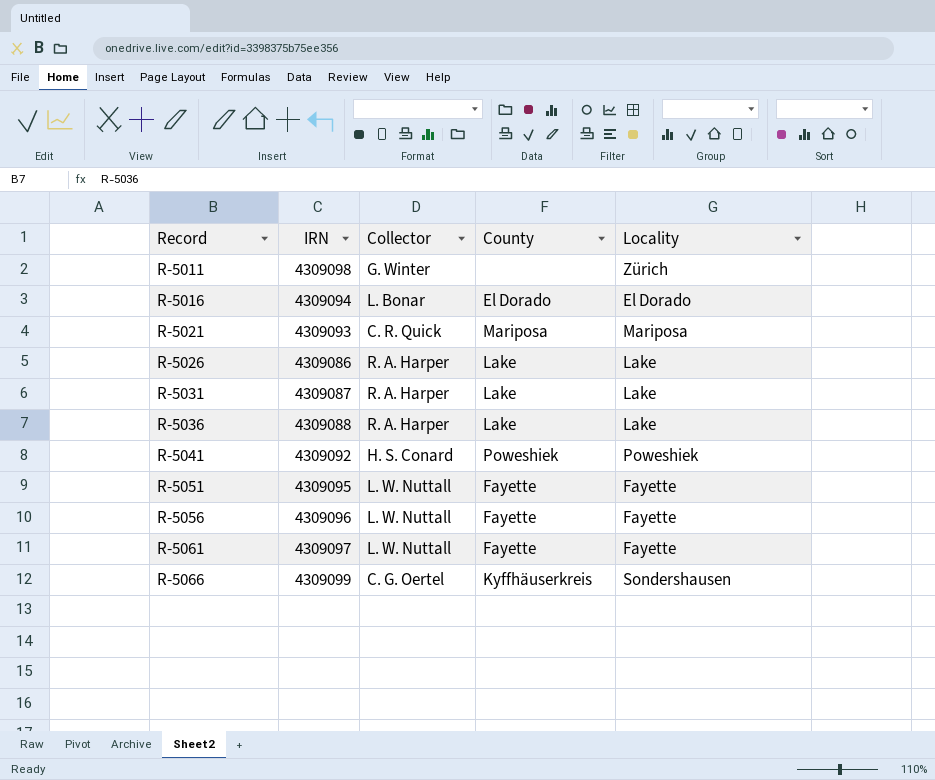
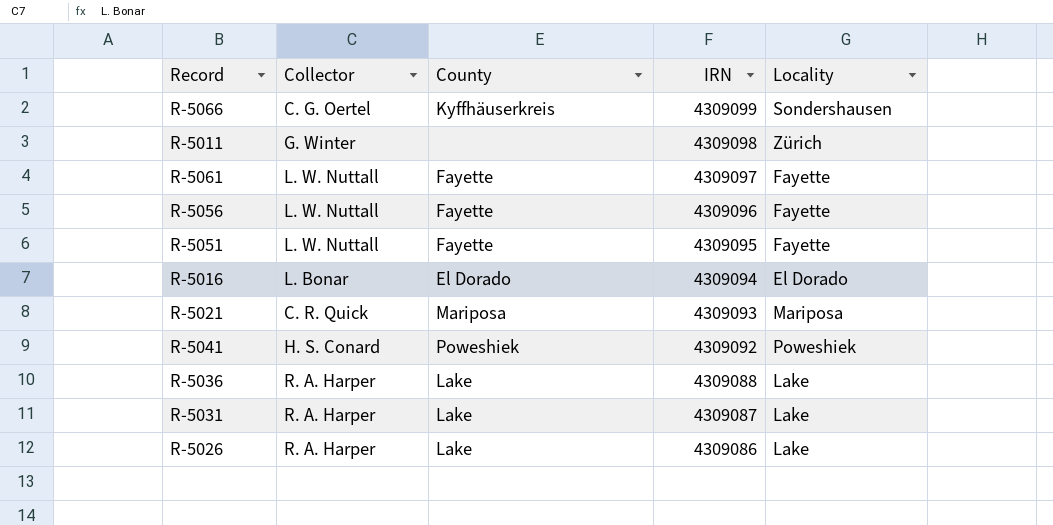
row order: Record ascending -> IRN descending
column IRN | position: 2 -> 4

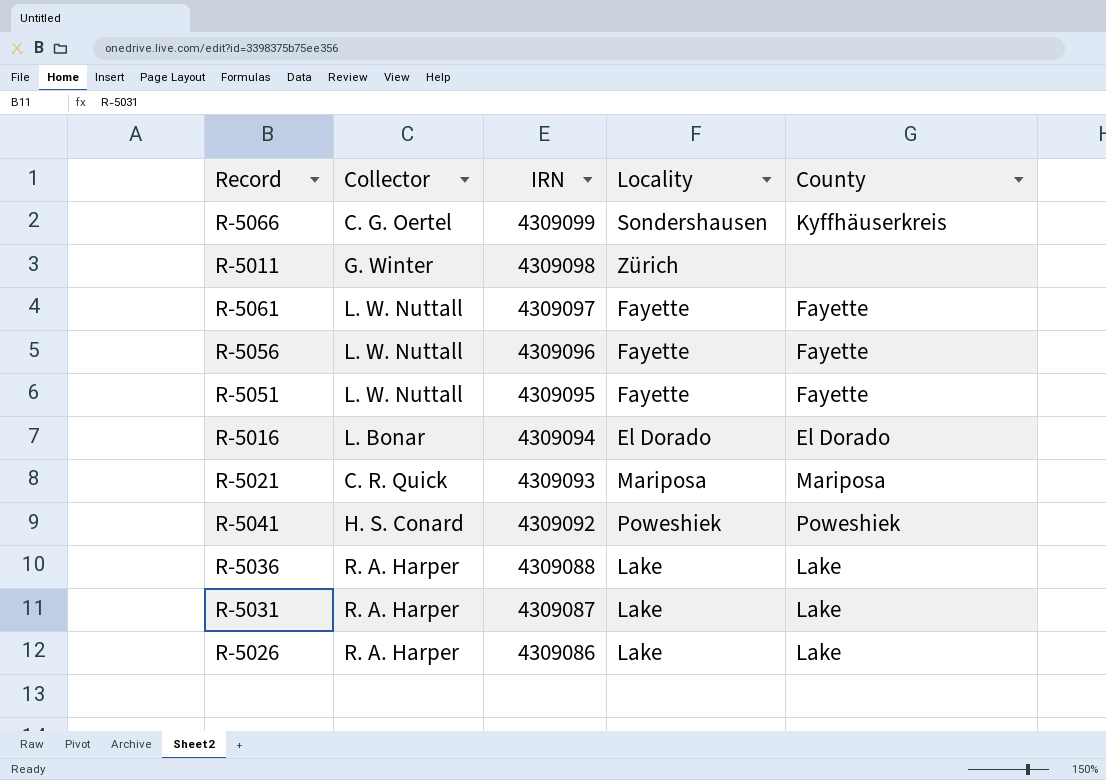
column County | position: 3 -> 5

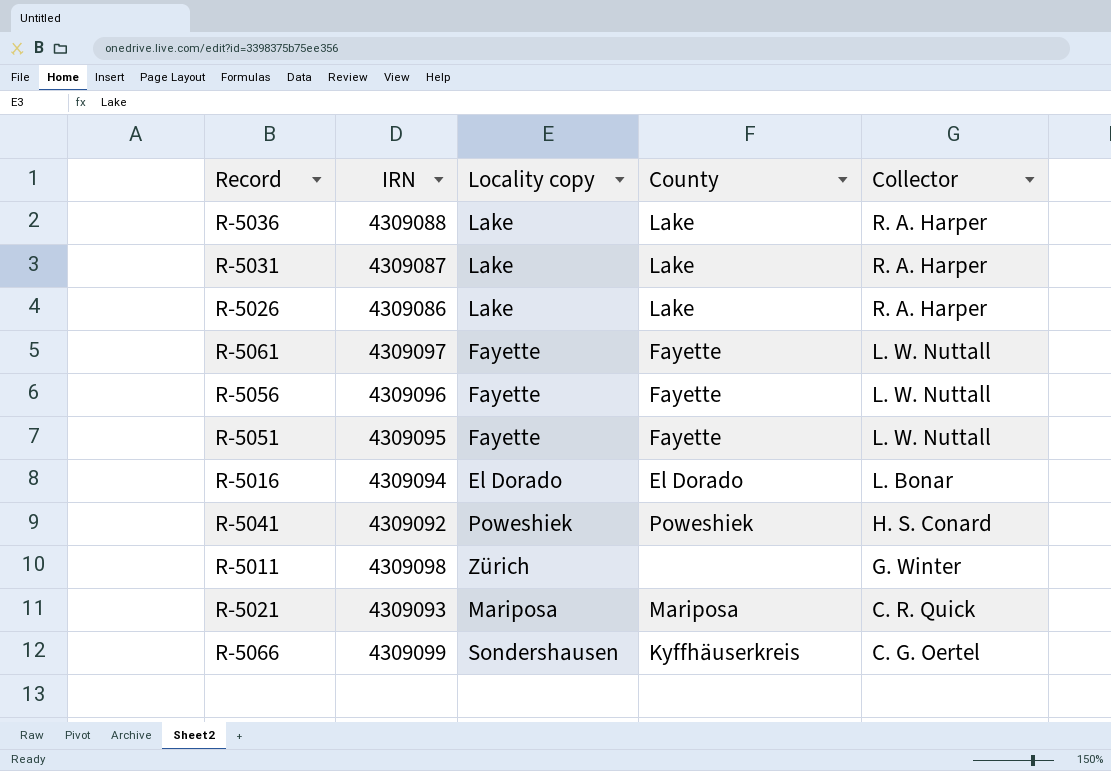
row order: IRN descending -> Collector descending
column name: Locality -> Locality copy
column Collector | position: 2 -> 5

